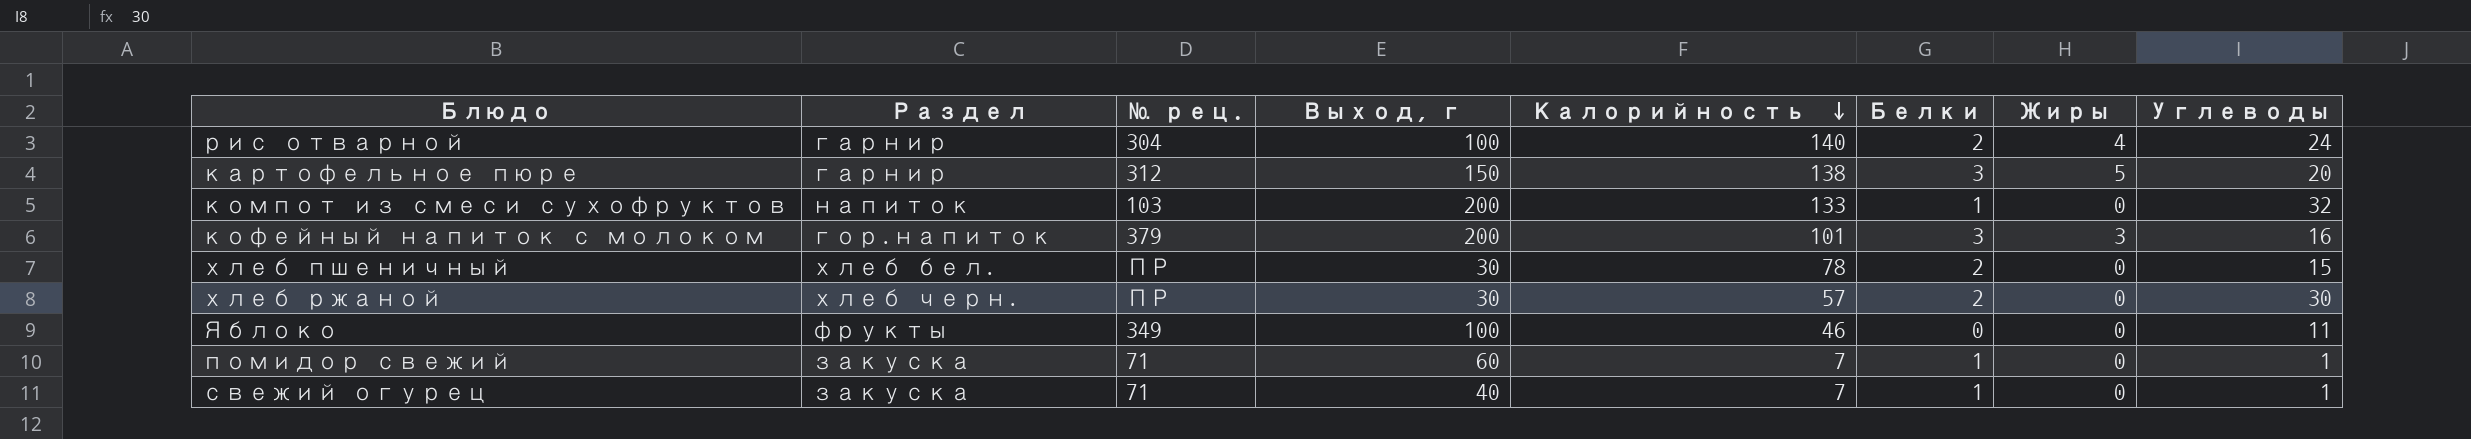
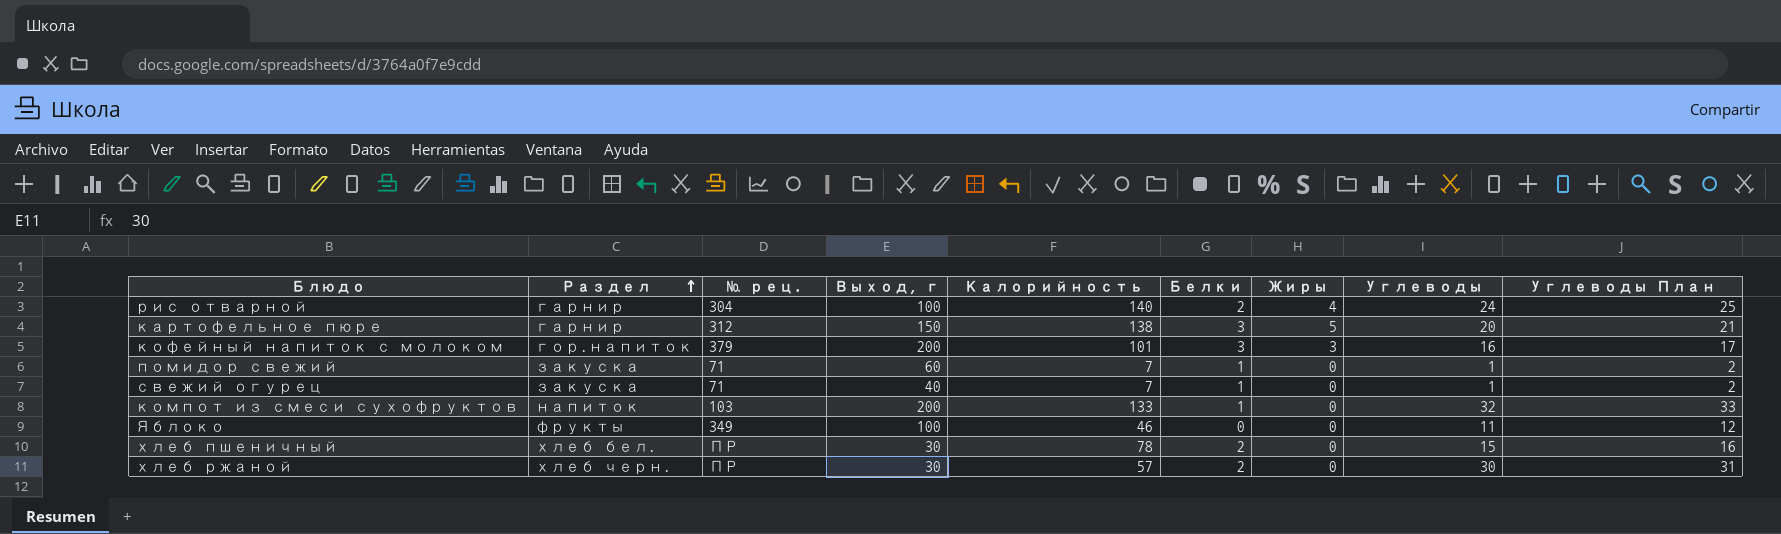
row order: Калорийность descending -> Раздел ascending
column Углеводы План | formula: none -> [Углеводы] + 1

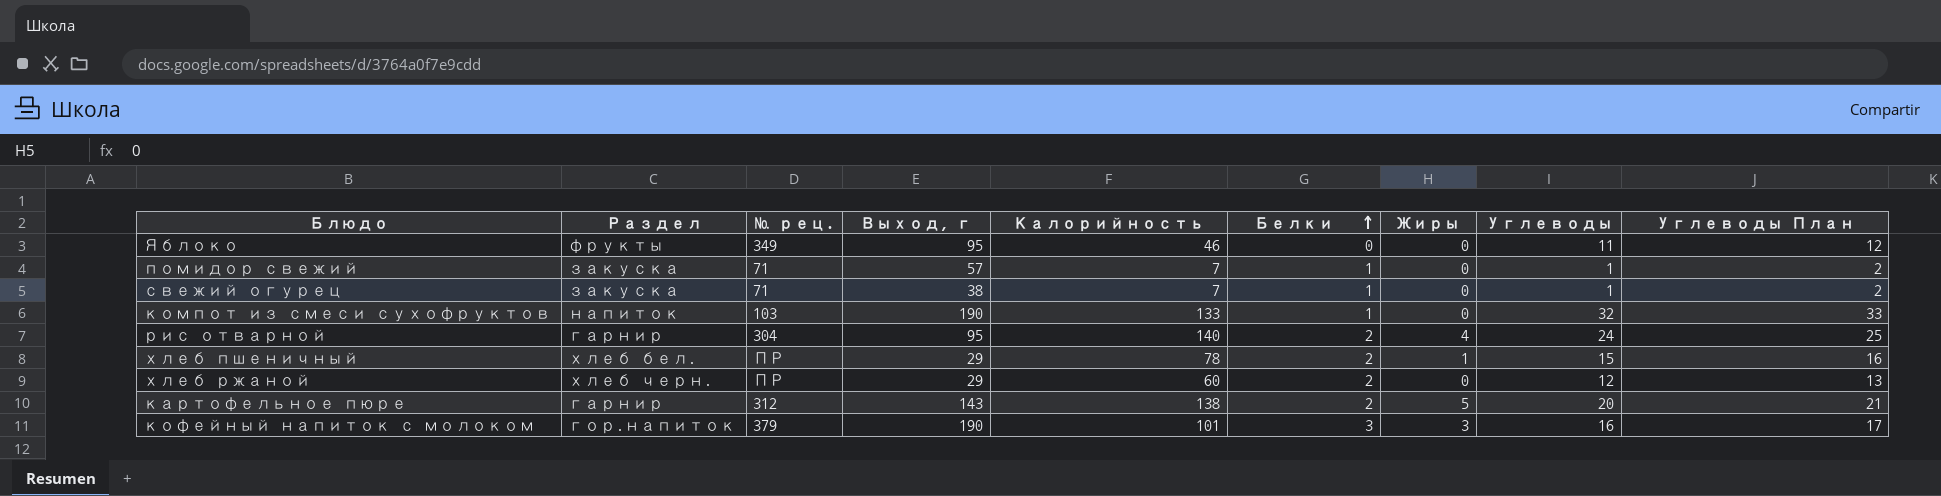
row order: Раздел ascending -> Белки ascending
Яблоко | Выход, г: 100 -> 95
помидор свежий | Выход, г: 60 -> 57
свежий огурец | Выход, г: 40 -> 38
компот из смеси сухофруктов | Выход, г: 200 -> 190
рис отварной | Выход, г: 100 -> 95
хлеб пшеничный | Выход, г: 30 -> 29
хлеб пшеничный | Жиры: 0 -> 1
хлеб ржаной | Выход, г: 30 -> 29
хлеб ржаной | Калорийность: 57 -> 60
хлеб ржаной | Углеводы: 30 -> 12
хлеб ржаной | Углеводы План: 31 -> 13
картофельное пюре | Выход, г: 150 -> 143
картофельное пюре | Белки: 3 -> 2
кофейный напиток с молоком | Выход, г: 200 -> 190

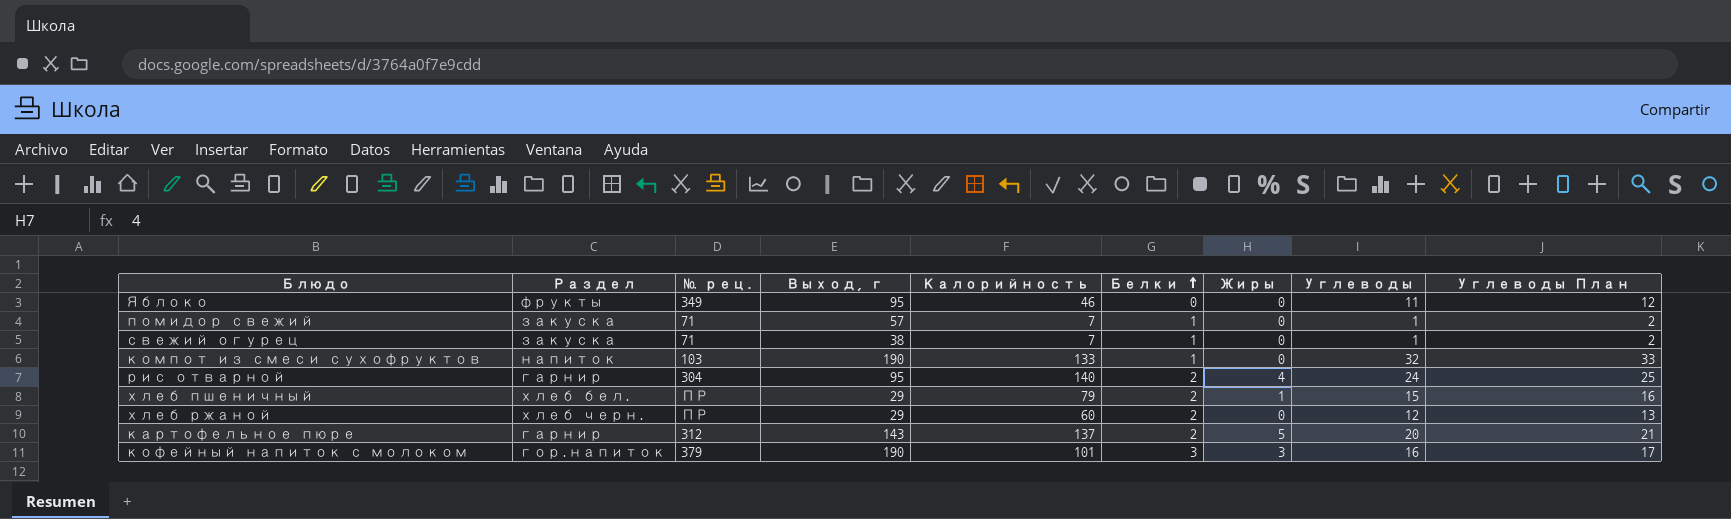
хлеб пшеничный | Калорийность: 78 -> 79
картофельное пюре | Калорийность: 138 -> 137

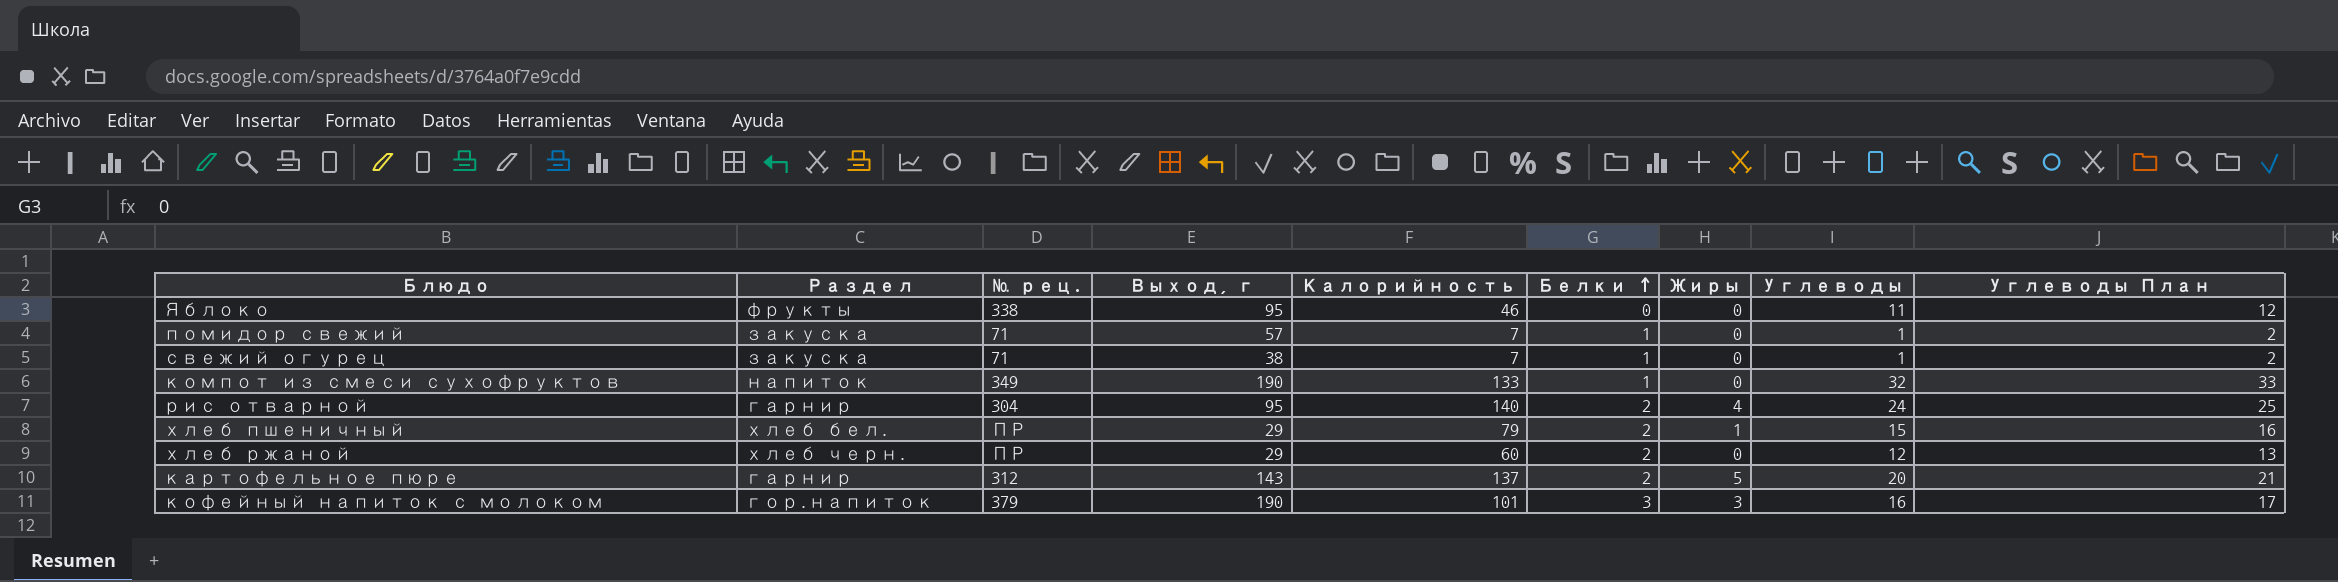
Яблоко | № рец.: 349 -> 338
компот из смеси сухофруктов | № рец.: 103 -> 349

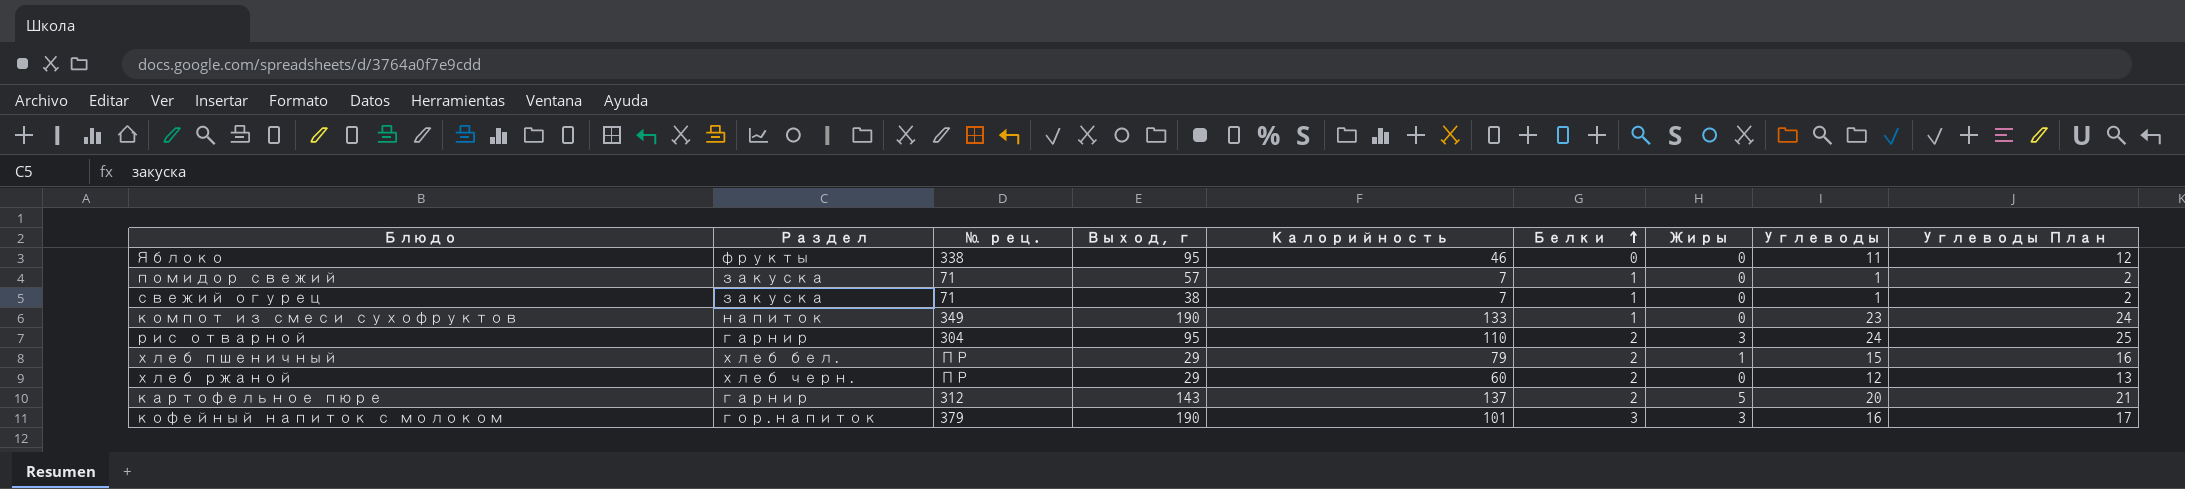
компот из смеси сухофруктов | Углеводы: 32 -> 23
компот из смеси сухофруктов | Углеводы План: 33 -> 24
рис отварной | Калорийность: 140 -> 110
рис отварной | Жиры: 4 -> 3

